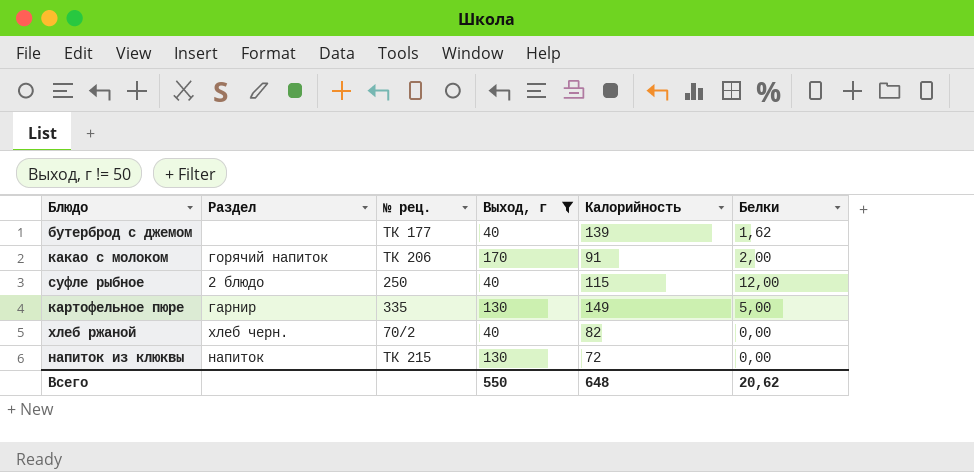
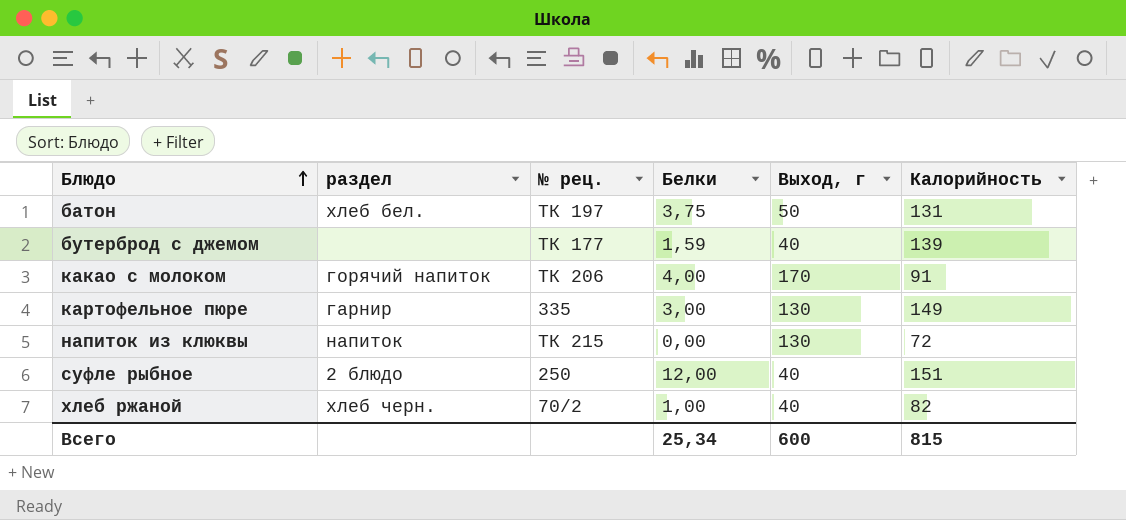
filter: Выход, г != 50 -> none
row order: none -> Блюдо ascending
column name: Раздел -> раздел
column Белки | position: 6 -> 4
бутерброд с джемом | Белки: 1,62 -> 1,59
какао с молоком | Белки: 2,00 -> 4,00
картофельное пюре | Белки: 5,00 -> 3,00
суфле рыбное | Калорийность: 115 -> 151
хлеб ржаной | Белки: 0,00 -> 1,00
Всего | Белки: 20,62 -> 25,34
Всего | Выход, г: 550 -> 600
Всего | Калорийность: 648 -> 815

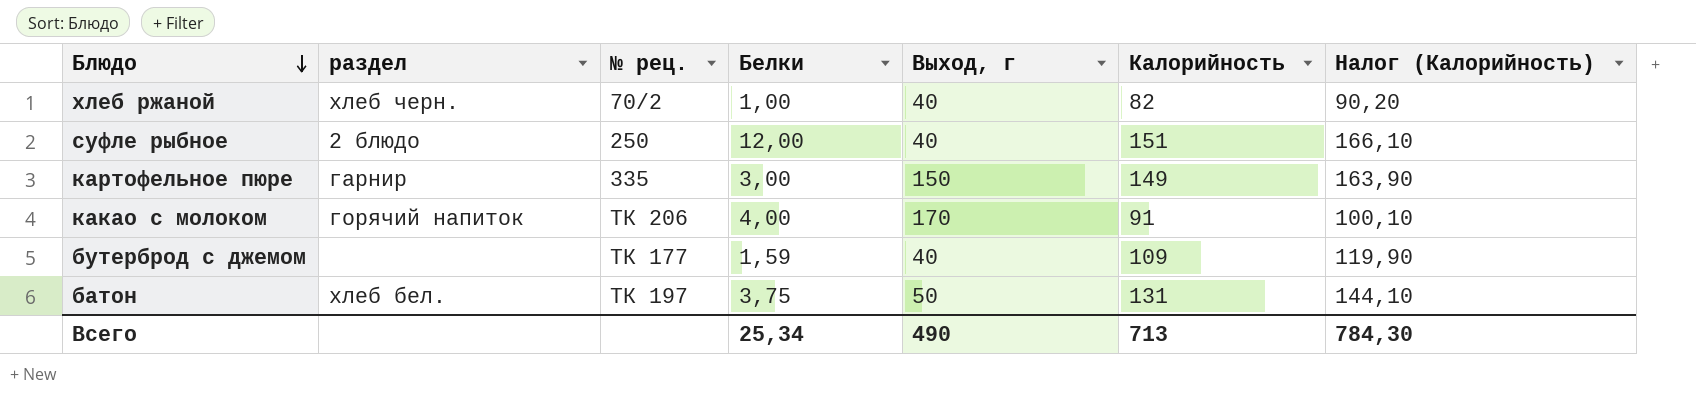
row order: Блюдо ascending -> Блюдо descending
column Налог (Калорийность) | formula: none -> [Калорийность] * 1,1
row напиток из клюквы: напиток | ТК 215 | 0,00 | 130 | 72 -> none
картофельное пюре | Выход, г: 130 -> 150
бутерброд с джемом | Калорийность: 139 -> 109
Всего | Выход, г: 600 -> 490
Всего | Калорийность: 815 -> 713

